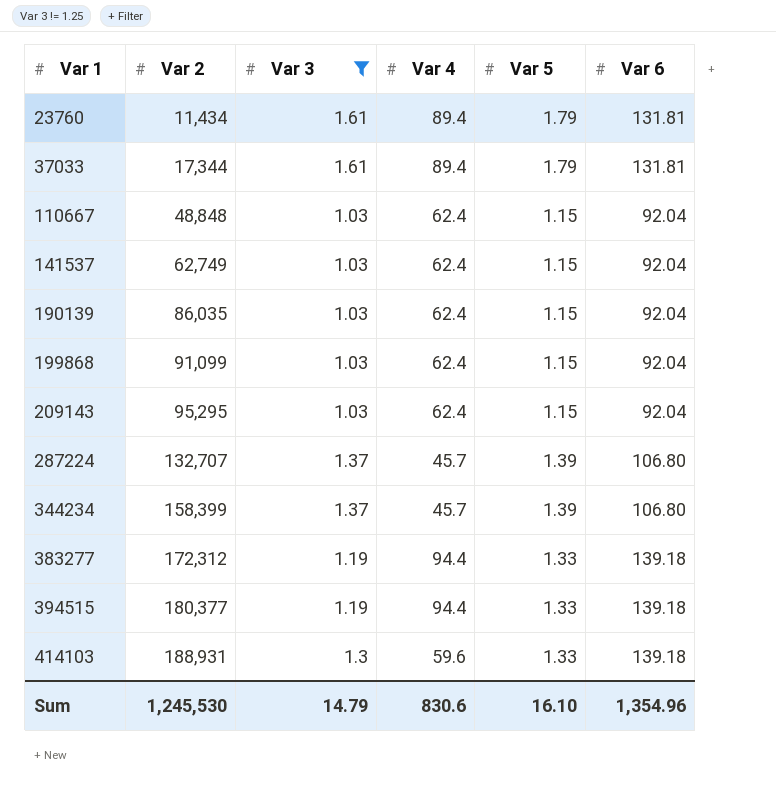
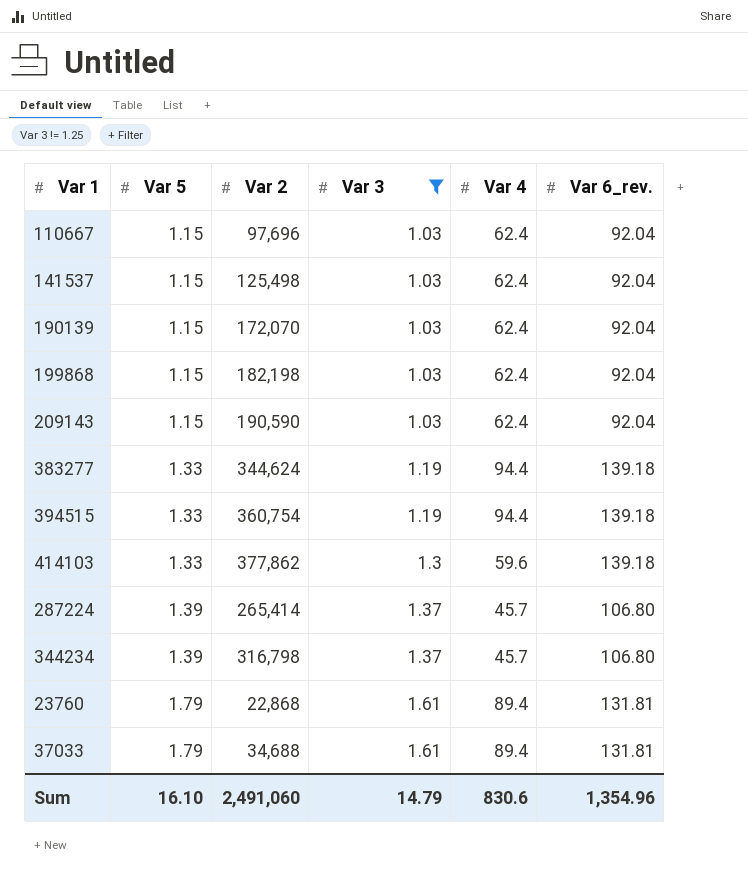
row order: Var 1 ascending -> Var 5 ascending
column Var 5 | position: 5 -> 2
column name: Var 6 -> Var 6_rev.
110667 | Var 2: 48,848 -> 97,696
141537 | Var 2: 62,749 -> 125,498
190139 | Var 2: 86,035 -> 172,070
199868 | Var 2: 91,099 -> 182,198
209143 | Var 2: 95,295 -> 190,590
383277 | Var 2: 172,312 -> 344,624
394515 | Var 2: 180,377 -> 360,754
414103 | Var 2: 188,931 -> 377,862
287224 | Var 2: 132,707 -> 265,414
344234 | Var 2: 158,399 -> 316,798
23760 | Var 2: 11,434 -> 22,868
37033 | Var 2: 17,344 -> 34,688
Sum | Var 2: 1,245,530 -> 2,491,060

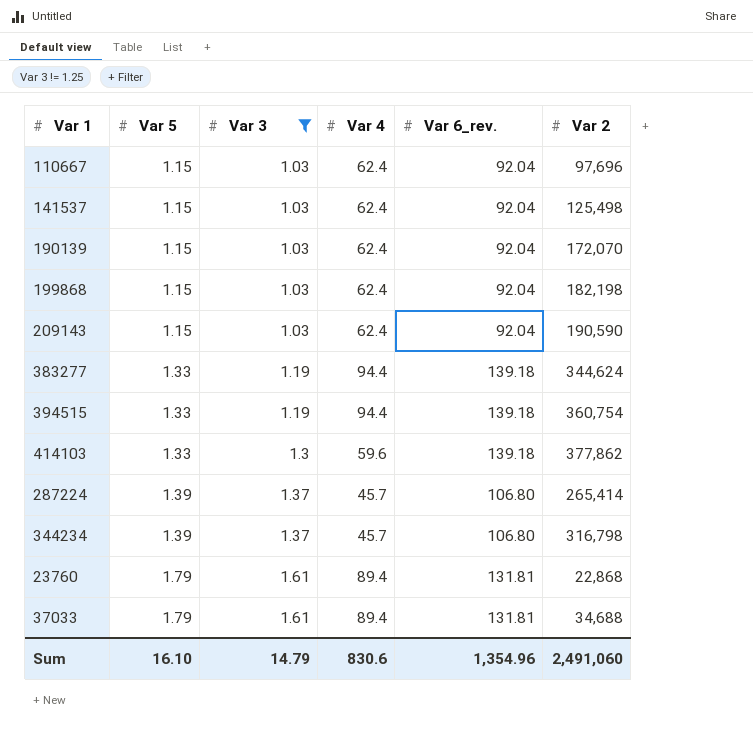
column Var 2 | position: 3 -> 6

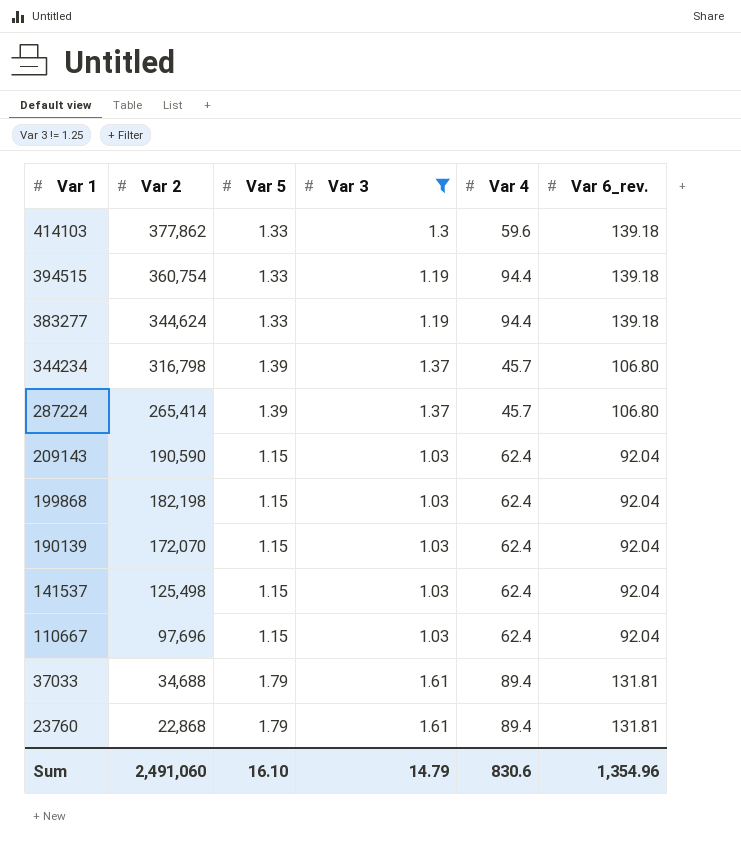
row order: Var 5 ascending -> Var 1 descending
column Var 2 | position: 6 -> 2

